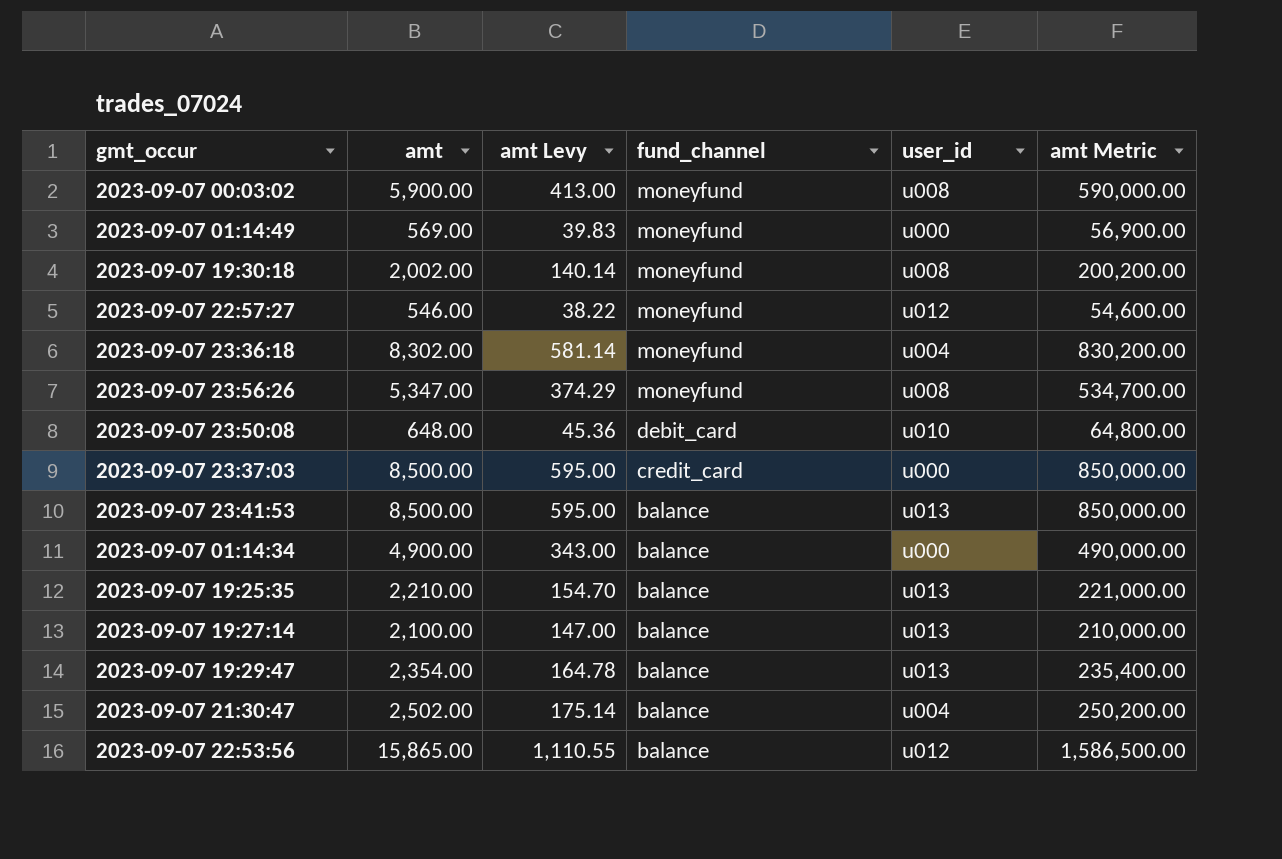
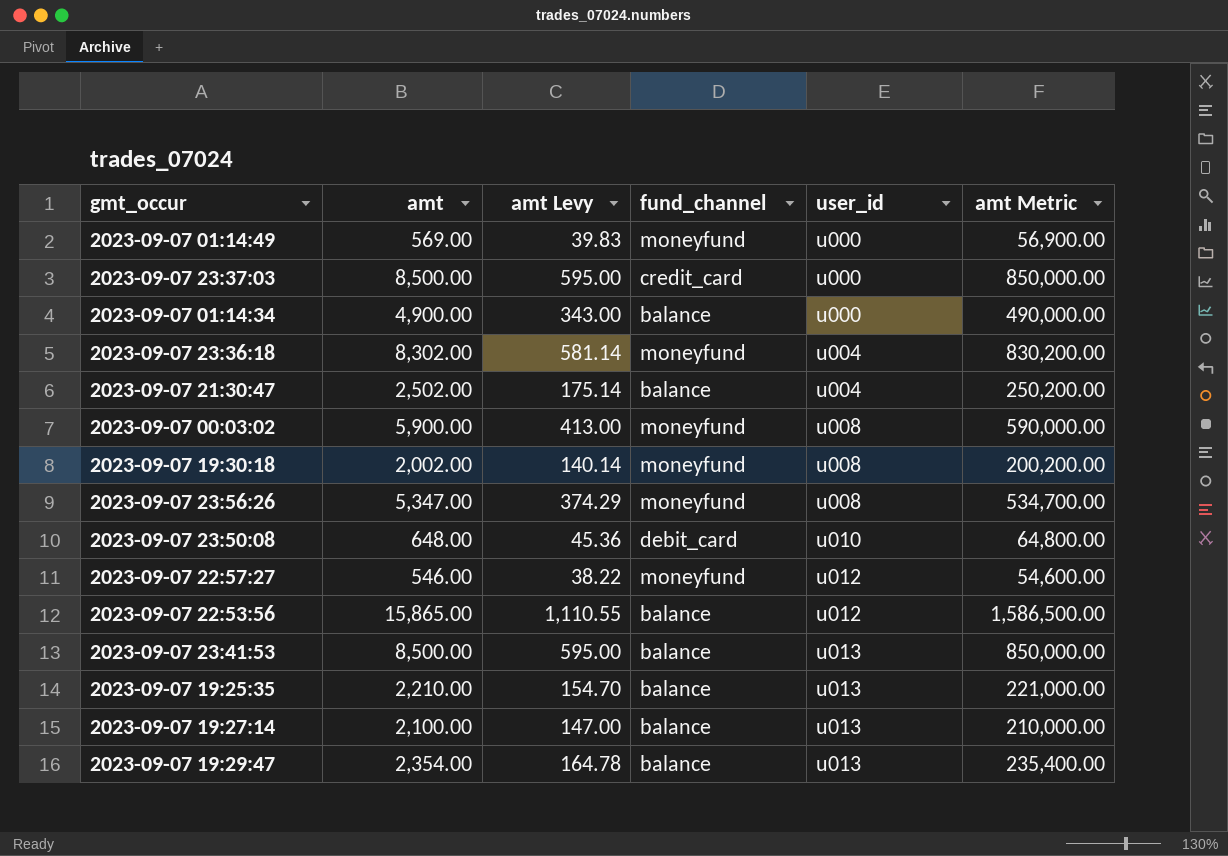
row order: fund_channel descending -> user_id ascending

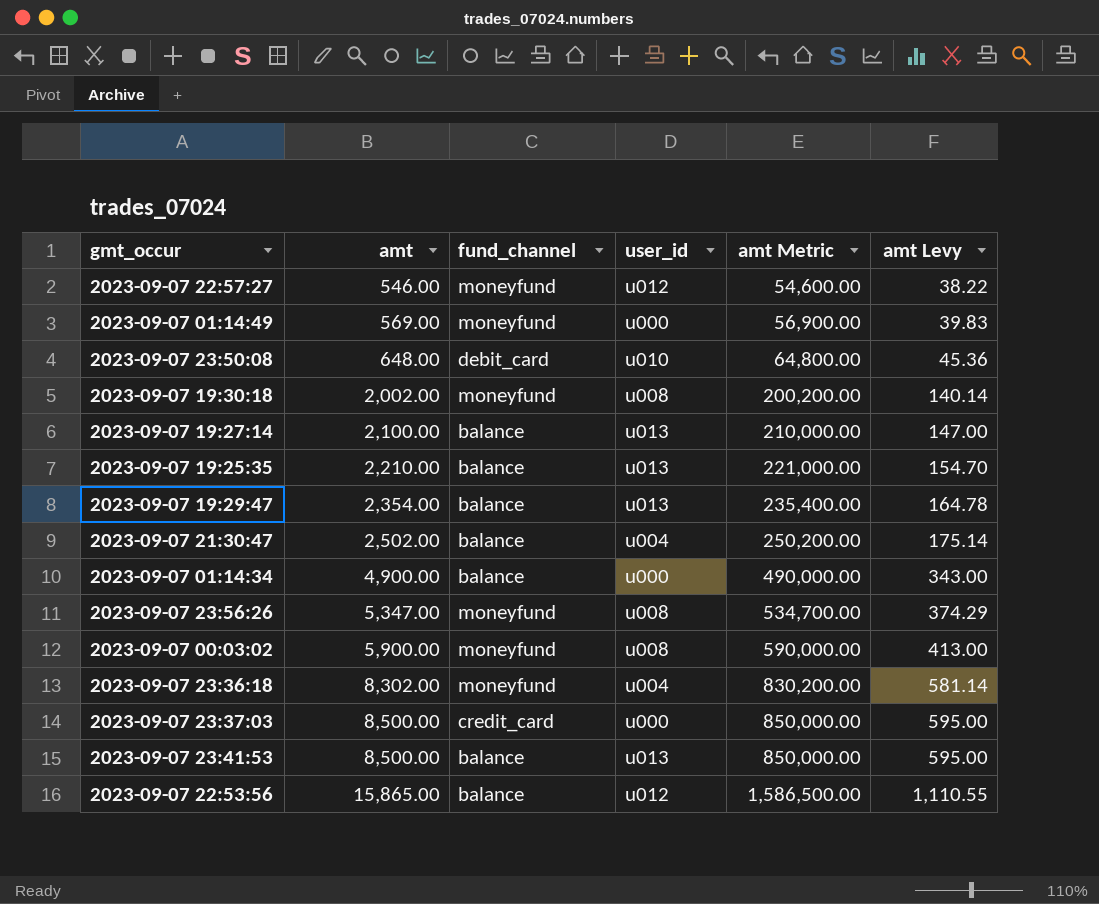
row order: user_id ascending -> amt ascending
column amt Levy | position: 3 -> 6

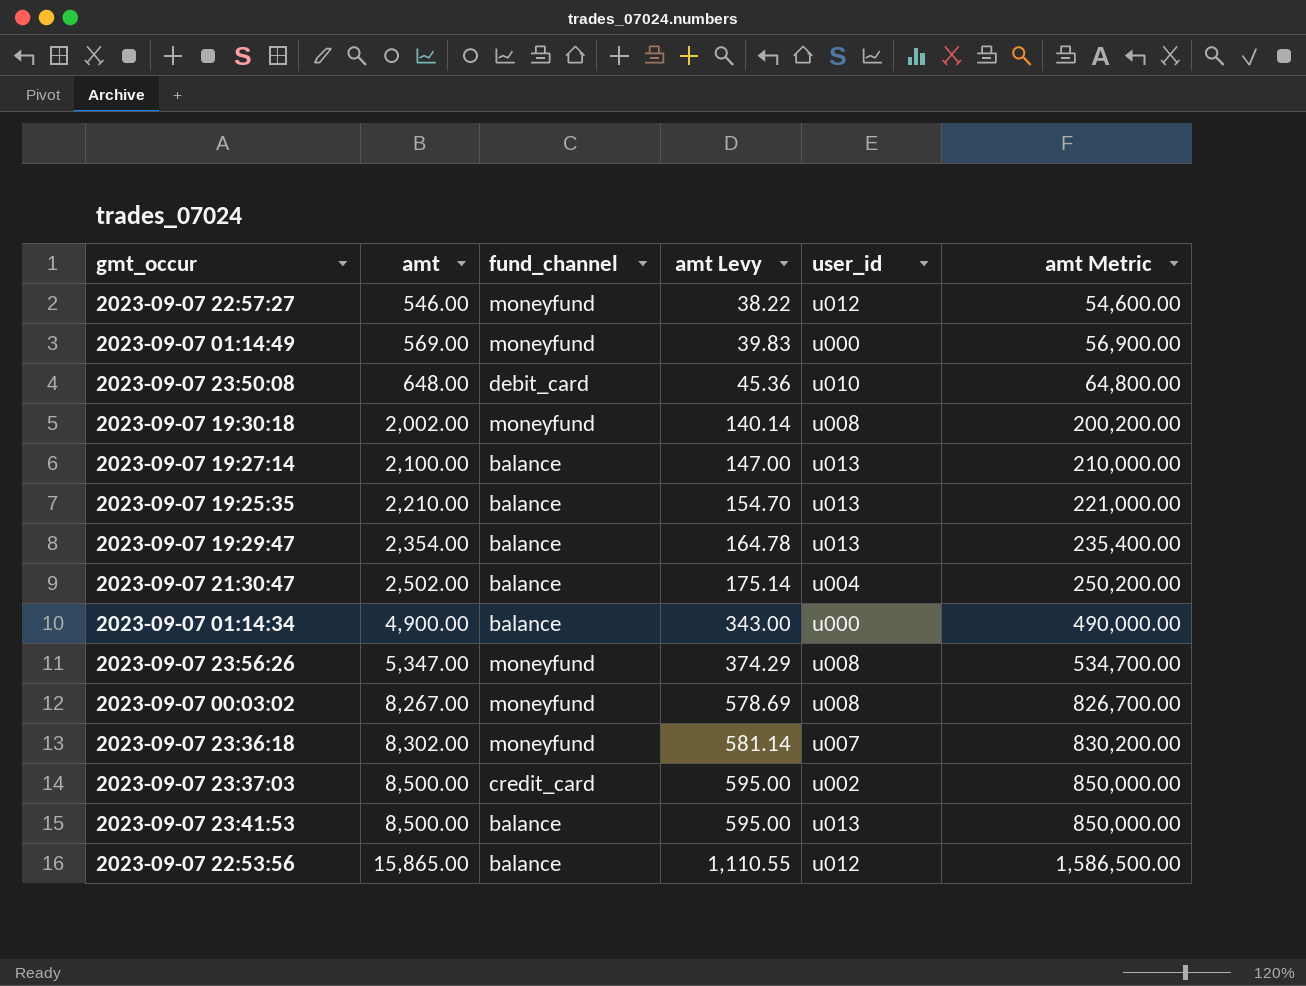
column amt Levy | position: 6 -> 4
2023-09-07 00:03:02 | amt: 5,900.00 -> 8,267.00
2023-09-07 00:03:02 | amt Levy: 413.00 -> 578.69
2023-09-07 00:03:02 | amt Metric: 590,000.00 -> 826,700.00
2023-09-07 23:36:18 | user_id: u004 -> u007
2023-09-07 23:37:03 | user_id: u000 -> u002

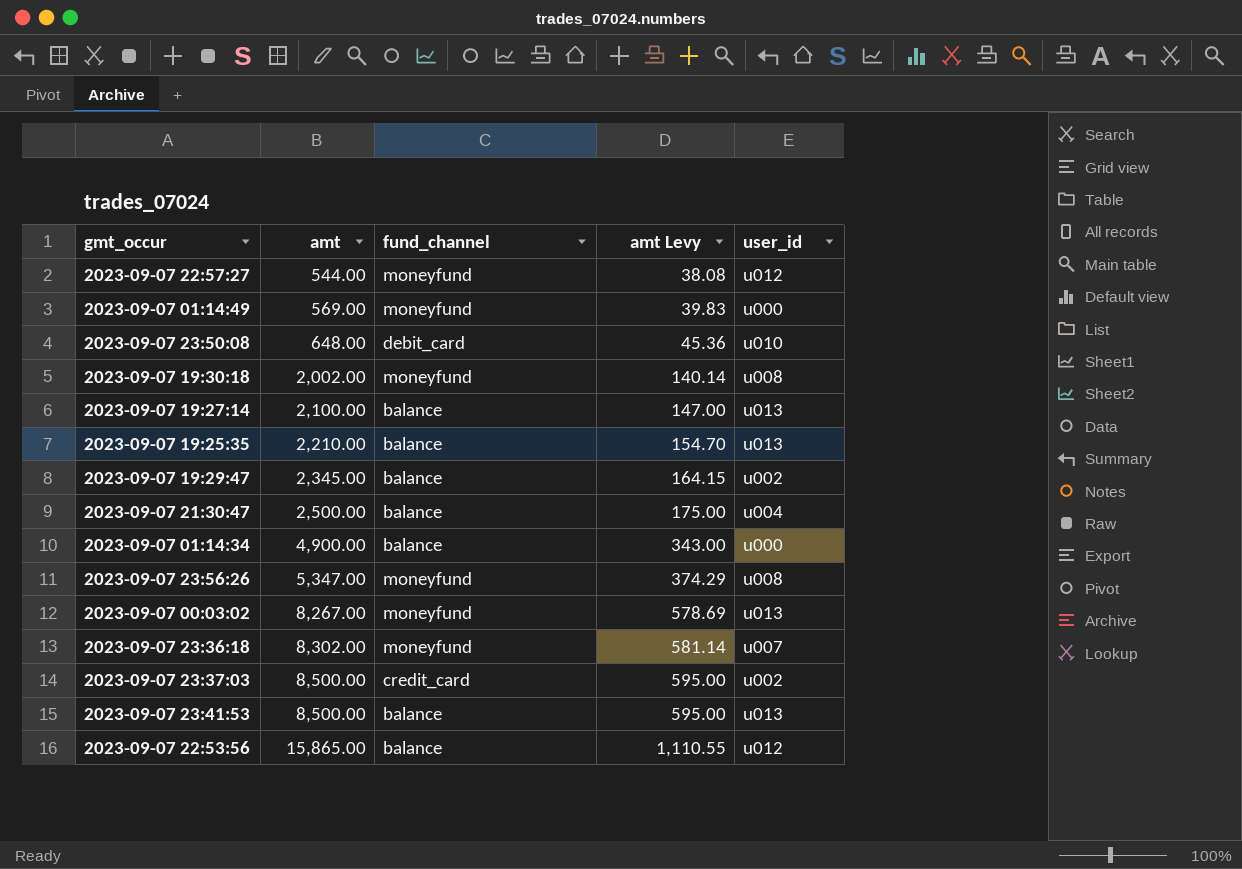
column amt Metric | formula: [amt] * 100 -> none
2023-09-07 22:57:27 | amt: 546.00 -> 544.00
2023-09-07 22:57:27 | amt Levy: 38.22 -> 38.08
2023-09-07 19:29:47 | amt: 2,354.00 -> 2,345.00
2023-09-07 19:29:47 | amt Levy: 164.78 -> 164.15
2023-09-07 19:29:47 | user_id: u013 -> u002
2023-09-07 21:30:47 | amt: 2,502.00 -> 2,500.00
2023-09-07 21:30:47 | amt Levy: 175.14 -> 175.00
2023-09-07 00:03:02 | user_id: u008 -> u013

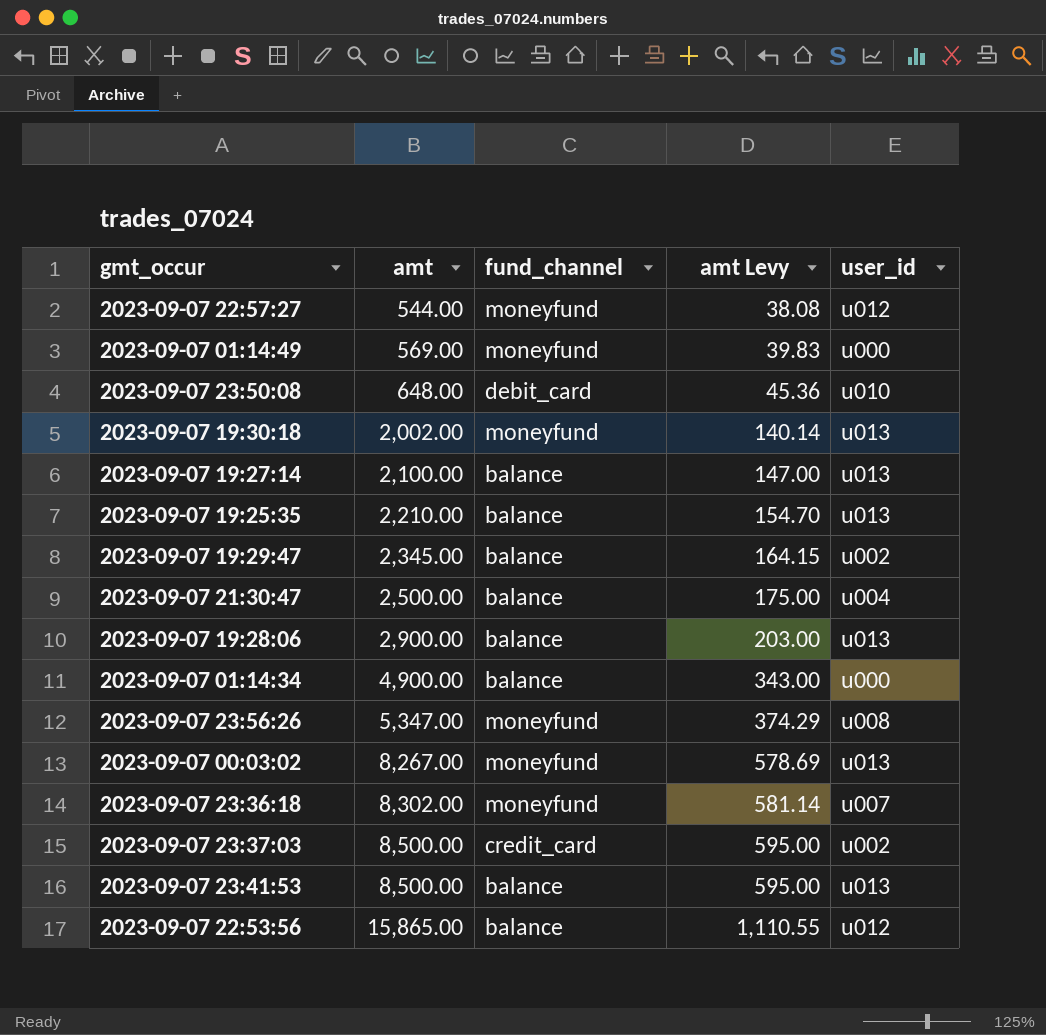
2023-09-07 19:30:18 | user_id: u008 -> u013
row 2023-09-07 19:28:06: none -> 2,900.00 | balance | 203.00 | u013

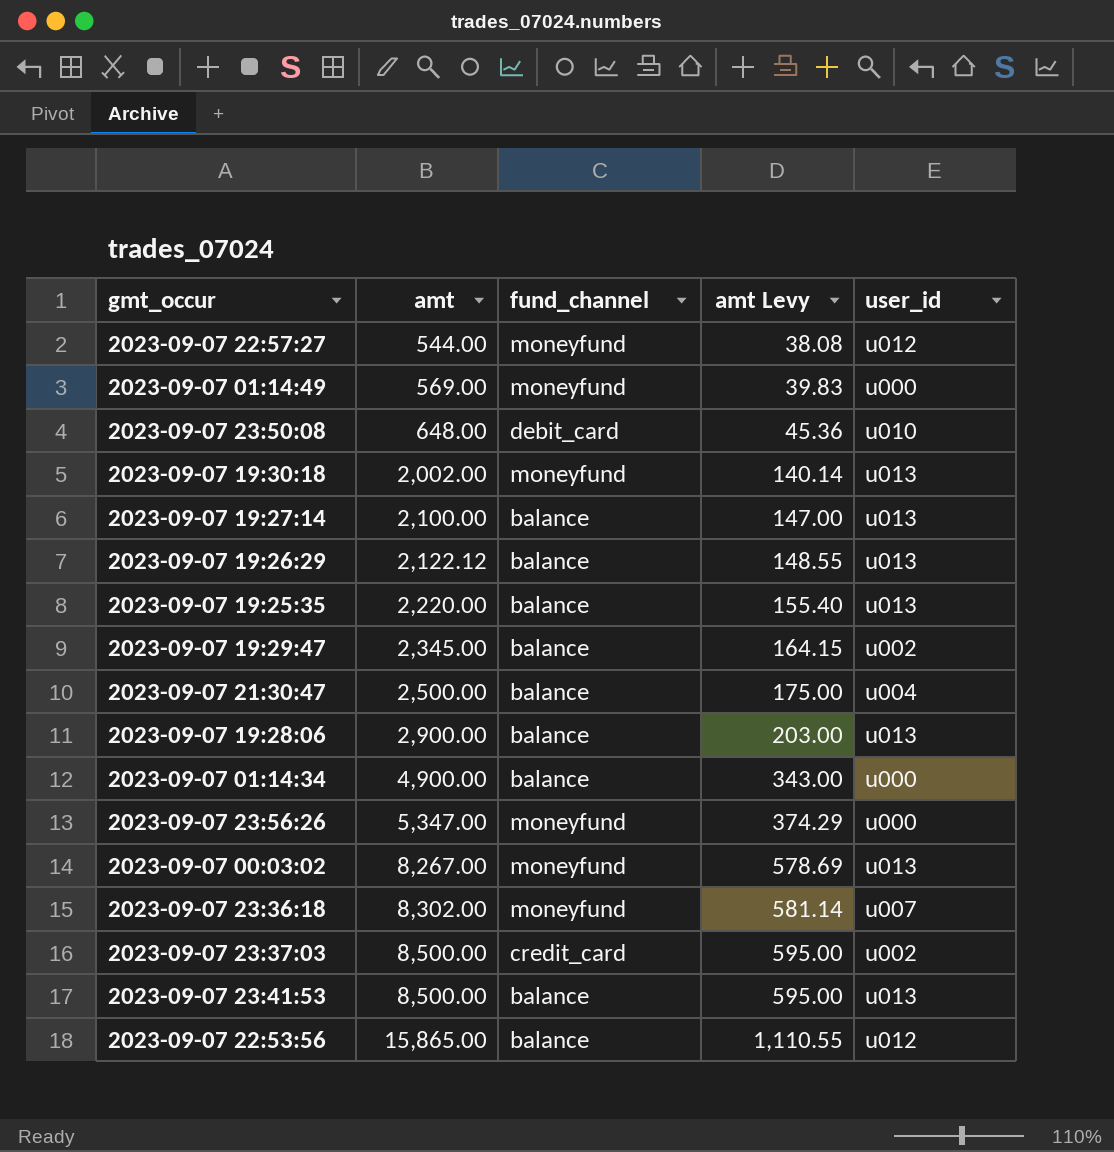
row 2023-09-07 19:26:29: none -> 2,122.12 | balance | 148.55 | u013
2023-09-07 19:25:35 | amt: 2,210.00 -> 2,220.00
2023-09-07 19:25:35 | amt Levy: 154.70 -> 155.40
2023-09-07 23:56:26 | user_id: u008 -> u000

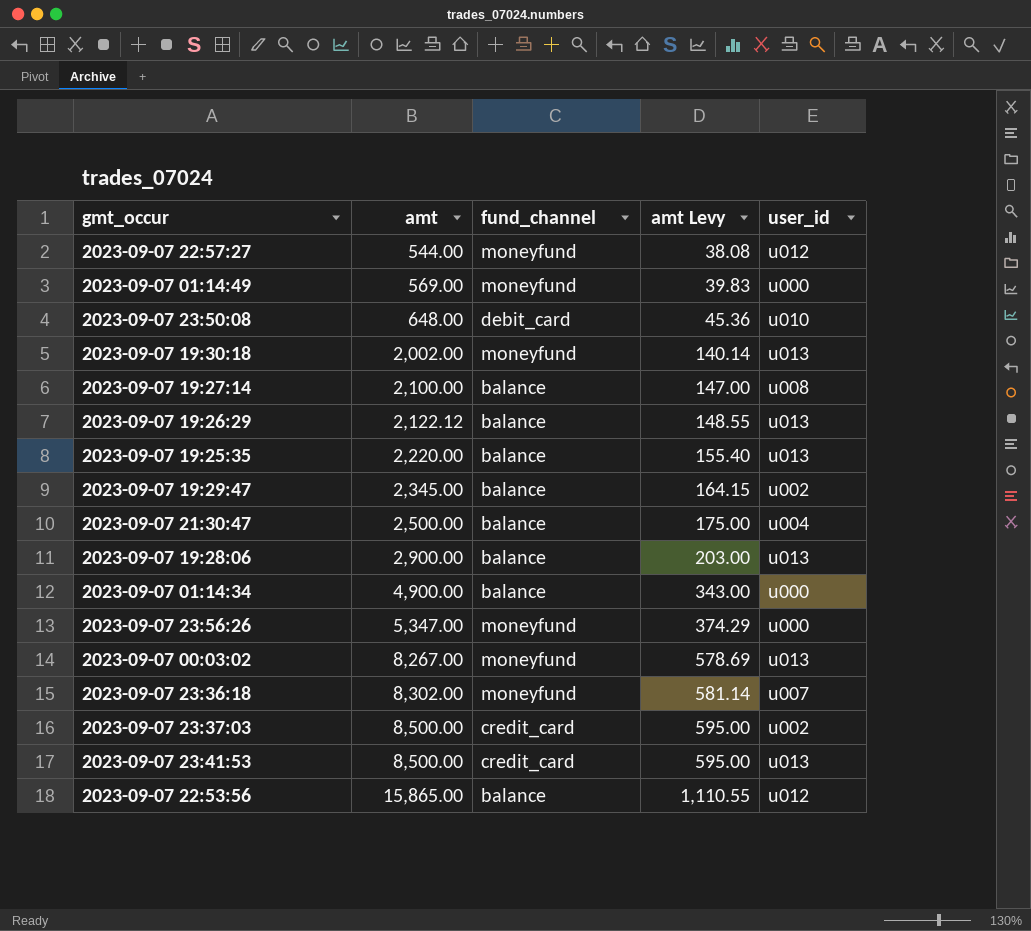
2023-09-07 19:27:14 | user_id: u013 -> u008
2023-09-07 23:41:53 | fund_channel: balance -> credit_card

